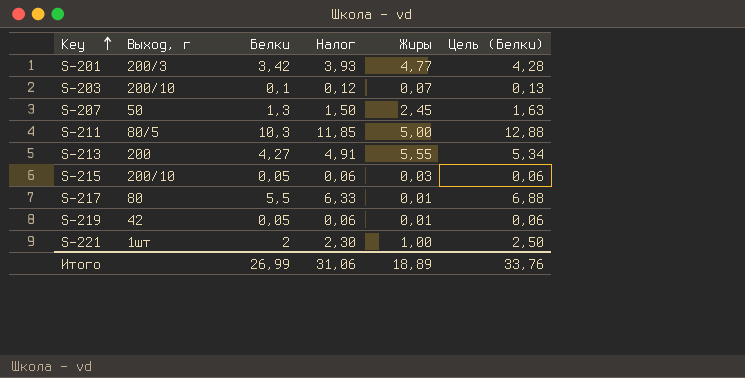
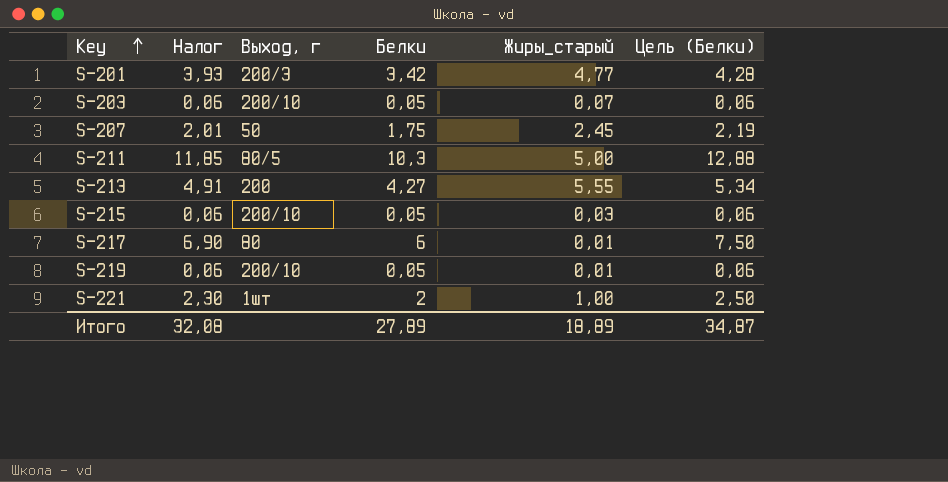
column Налог | position: 4 -> 2
column name: Жиры -> Жиры_старый
S-203 | Налог: 0,12 -> 0,06
S-203 | Белки: 0,1 -> 0,05
S-203 | Цель (Белки): 0,13 -> 0,06
S-207 | Налог: 1,50 -> 2,01
S-207 | Белки: 1,3 -> 1,75
S-207 | Цель (Белки): 1,63 -> 2,19
S-217 | Налог: 6,33 -> 6,90
S-217 | Белки: 5,5 -> 6
S-217 | Цель (Белки): 6,88 -> 7,50
S-219 | Выход, г: 42 -> 200/10
Итого | Налог: 31,06 -> 32,08
Итого | Белки: 26,99 -> 27,89
Итого | Цель (Белки): 33,76 -> 34,87

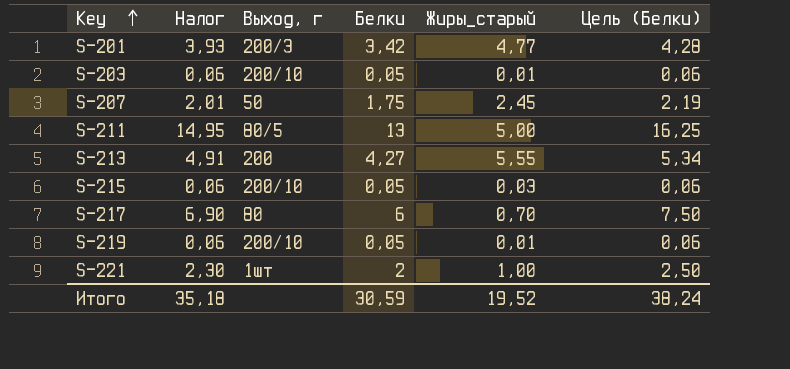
S-203 | Жиры_старый: 0,07 -> 0,01
S-211 | Налог: 11,85 -> 14,95
S-211 | Белки: 10,3 -> 13
S-211 | Цель (Белки): 12,88 -> 16,25
S-217 | Жиры_старый: 0,01 -> 0,70
Итого | Налог: 32,08 -> 35,18
Итого | Белки: 27,89 -> 30,59
Итого | Жиры_старый: 18,89 -> 19,52
Итого | Цель (Белки): 34,87 -> 38,24

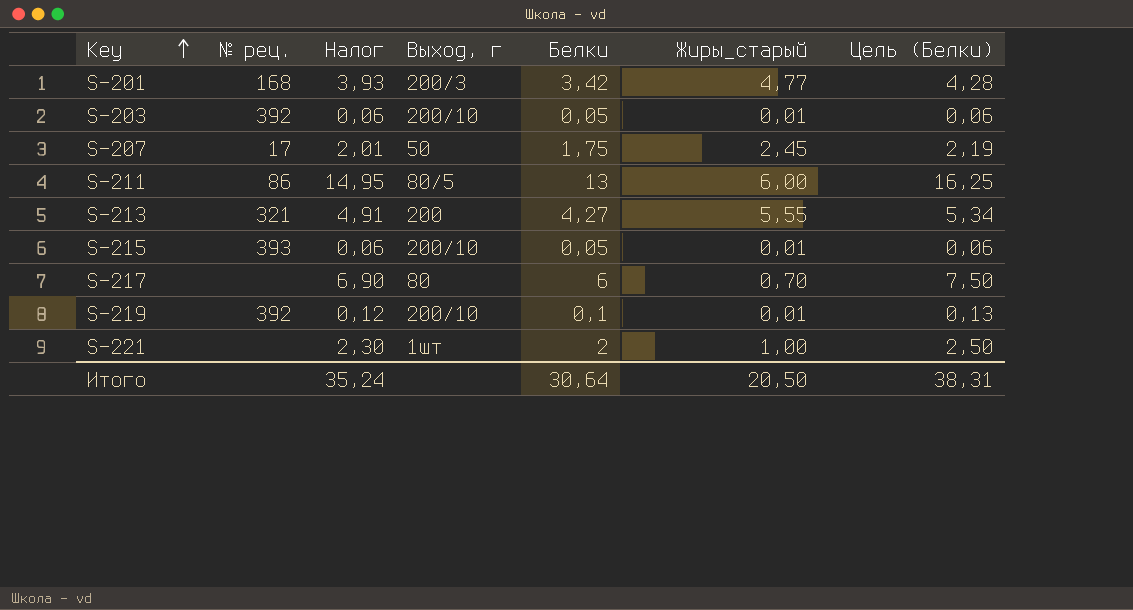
column № рец. | position: none -> 2
S-211 | Жиры_старый: 5,00 -> 6,00
S-215 | Жиры_старый: 0,03 -> 0,01
S-219 | Налог: 0,06 -> 0,12
S-219 | Белки: 0,05 -> 0,1
S-219 | Цель (Белки): 0,06 -> 0,13
Итого | Налог: 35,18 -> 35,24
Итого | Белки: 30,59 -> 30,64
Итого | Жиры_старый: 19,52 -> 20,50
Итого | Цель (Белки): 38,24 -> 38,31

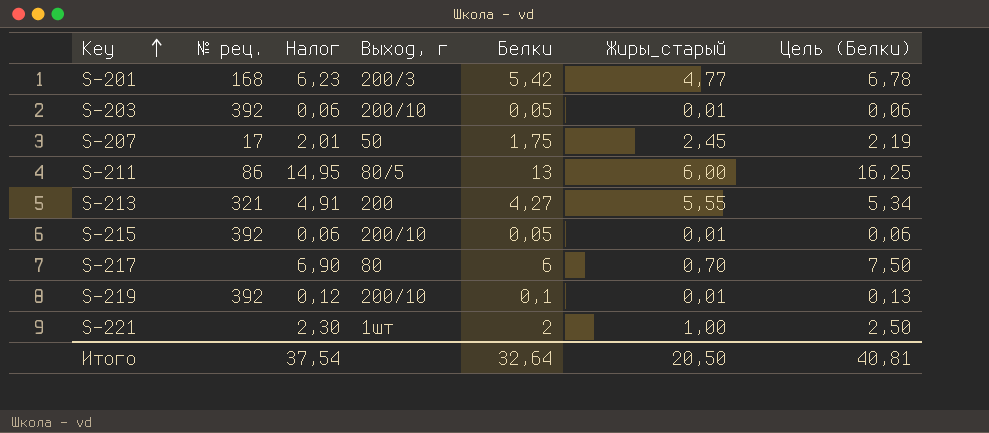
S-201 | Налог: 3,93 -> 6,23
S-201 | Белки: 3,42 -> 5,42
S-201 | Цель (Белки): 4,28 -> 6,78
S-215 | № рец.: 393 -> 392
Итого | Налог: 35,24 -> 37,54
Итого | Белки: 30,64 -> 32,64
Итого | Цель (Белки): 38,31 -> 40,81

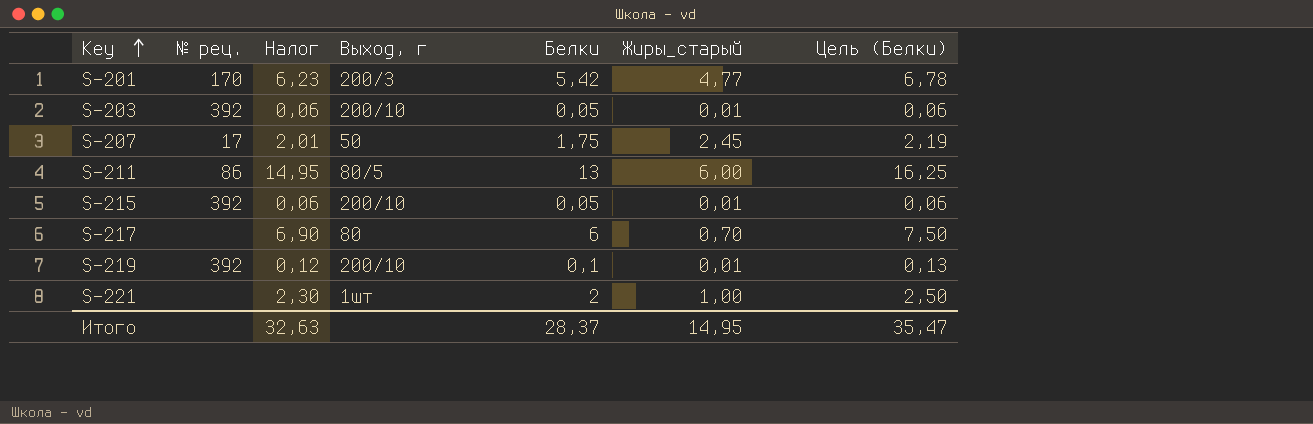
row S-213: 321 | 4,91 | 200 | 4,27 | 5,55 | 5,34 -> none
S-201 | № рец.: 168 -> 170
Итого | Налог: 37,54 -> 32,63
Итого | Белки: 32,64 -> 28,37
Итого | Жиры_старый: 20,50 -> 14,95
Итого | Цель (Белки): 40,81 -> 35,47

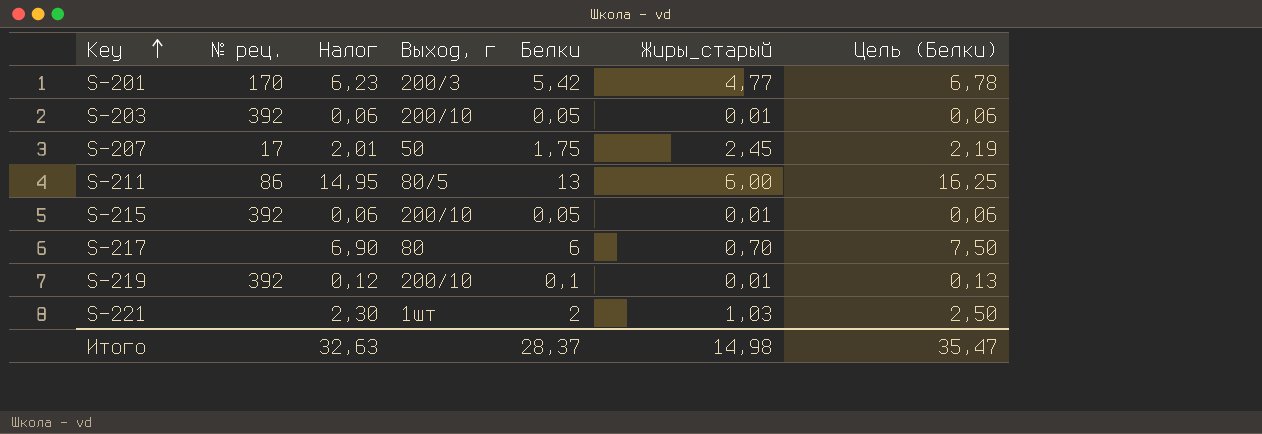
S-221 | Жиры_старый: 1,00 -> 1,03
Итого | Жиры_старый: 14,95 -> 14,98

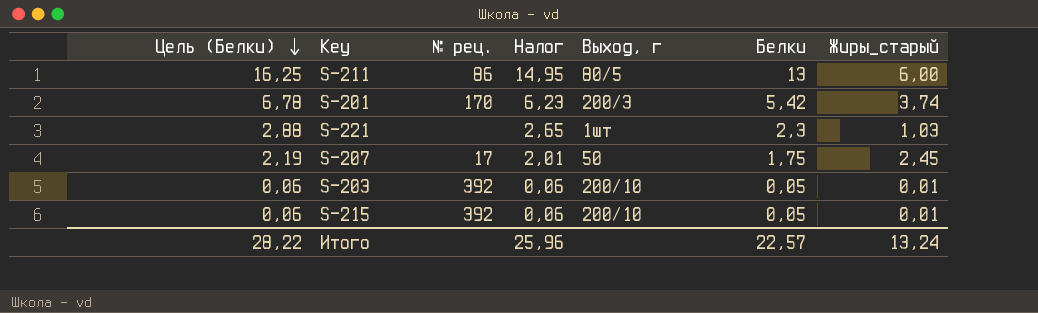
row order: Key ascending -> Цель (Белки) descending
column Цель (Белки) | position: 7 -> 1
row S-217: none | 6,90 | 80 | 6 | 0,70 | 7,50 -> none
row S-219: 392 | 0,12 | 200/10 | 0,1 | 0,01 | 0,13 -> none
S-201 | Жиры_старый: 4,77 -> 3,74
S-221 | Цель (Белки): 2,50 -> 2,88
S-221 | Налог: 2,30 -> 2,65
S-221 | Белки: 2 -> 2,3
Итого | Цель (Белки): 35,47 -> 28,22
Итого | Налог: 32,63 -> 25,96
Итого | Белки: 28,37 -> 22,57
Итого | Жиры_старый: 14,98 -> 13,24

